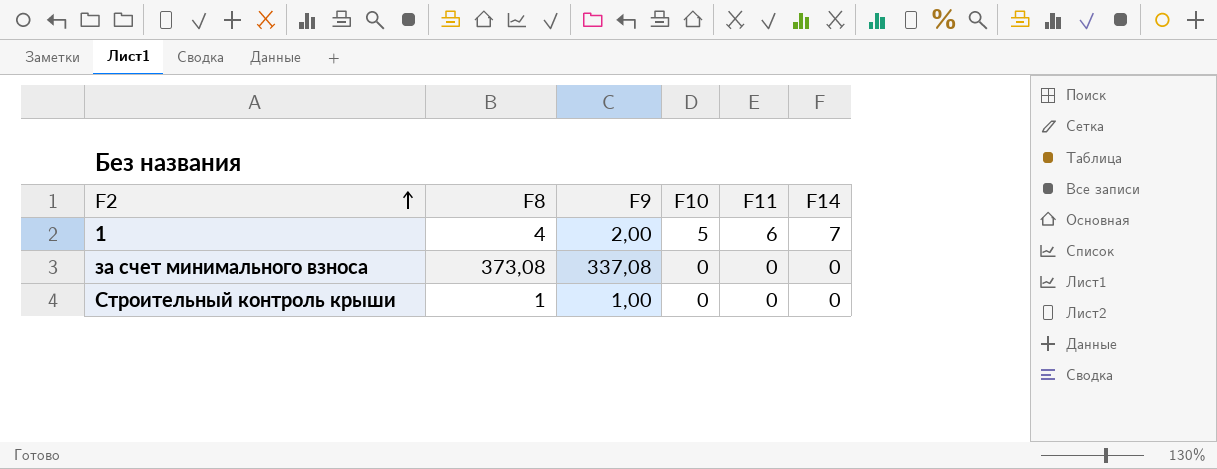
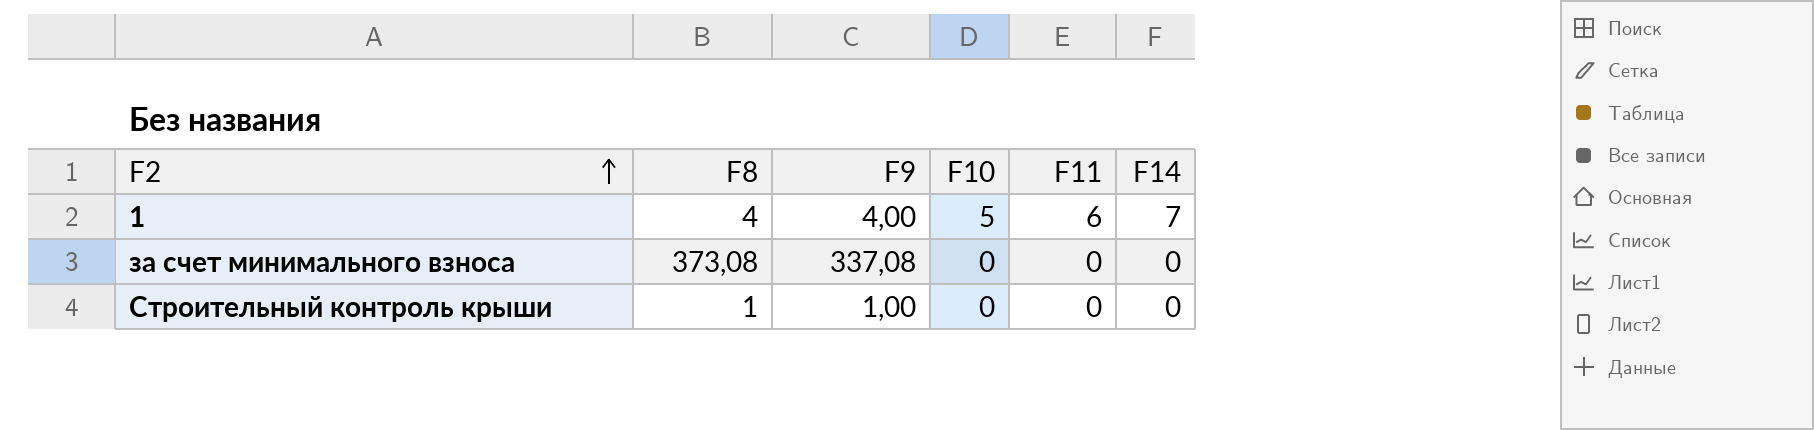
1 | F9: 2,00 -> 4,00

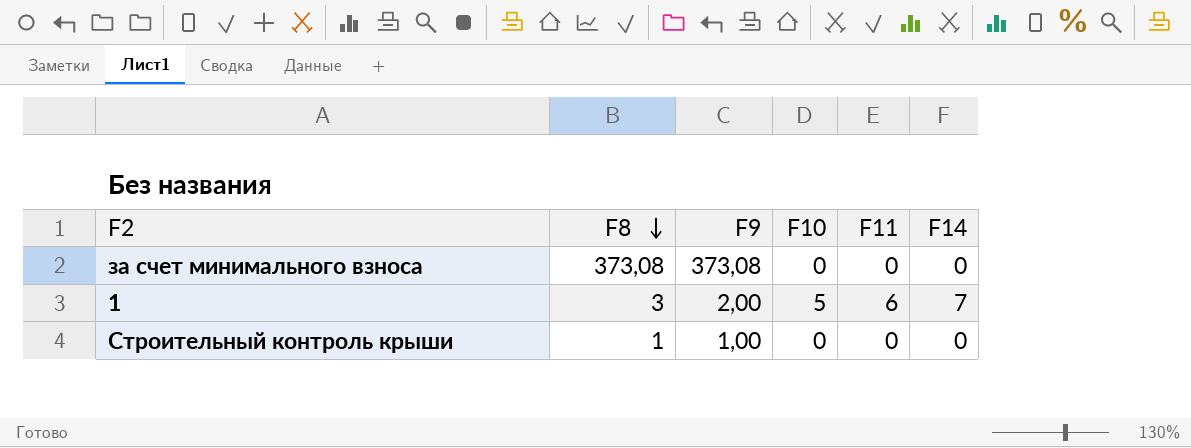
row order: F2 ascending -> F8 descending
за счет минимального взноса | F9: 337,08 -> 373,08
1 | F8: 4 -> 3
1 | F9: 4,00 -> 2,00

